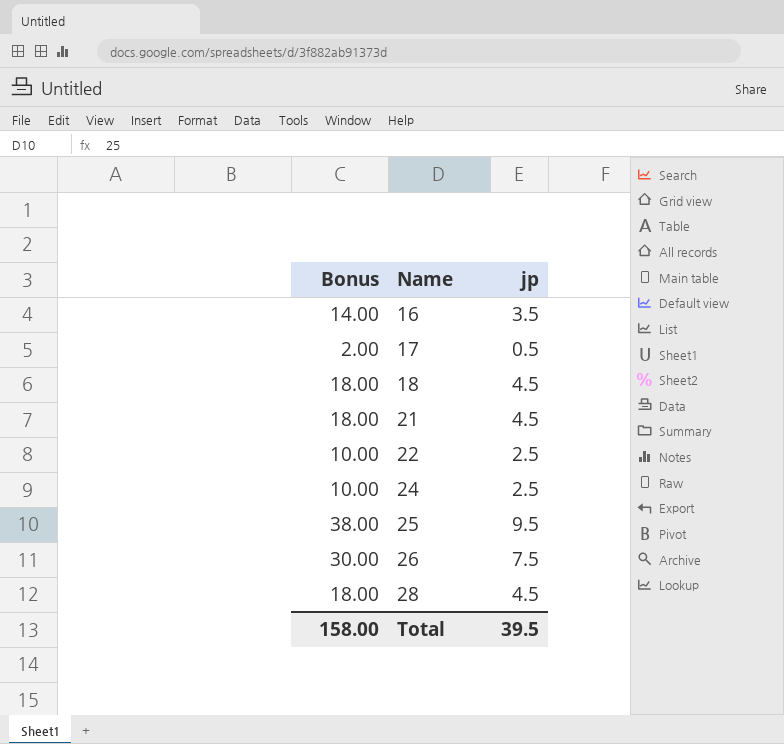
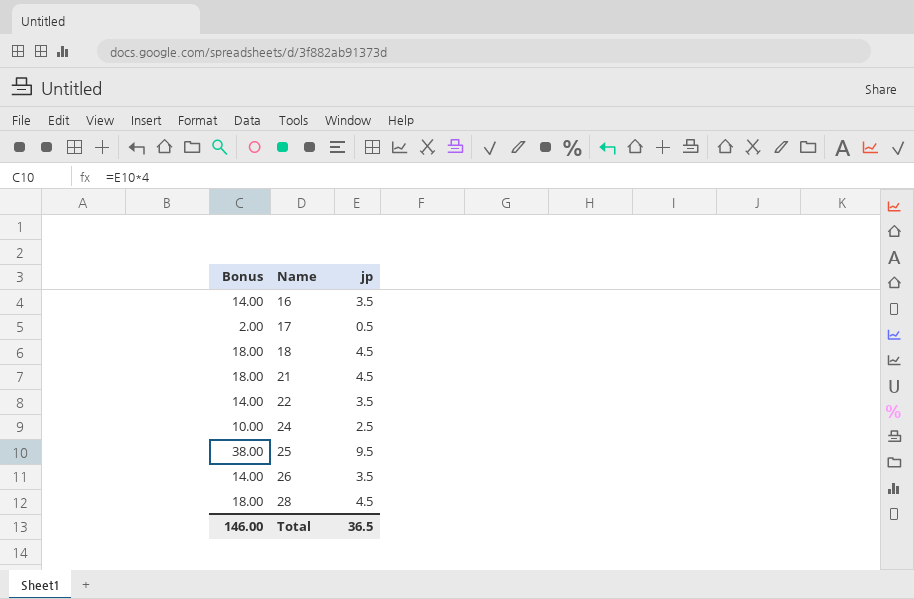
22 | Bonus: 10.00 -> 14.00
22 | jp: 2.5 -> 3.5
26 | Bonus: 30.00 -> 14.00
26 | jp: 7.5 -> 3.5
Total | Bonus: 158.00 -> 146.00
Total | jp: 39.5 -> 36.5

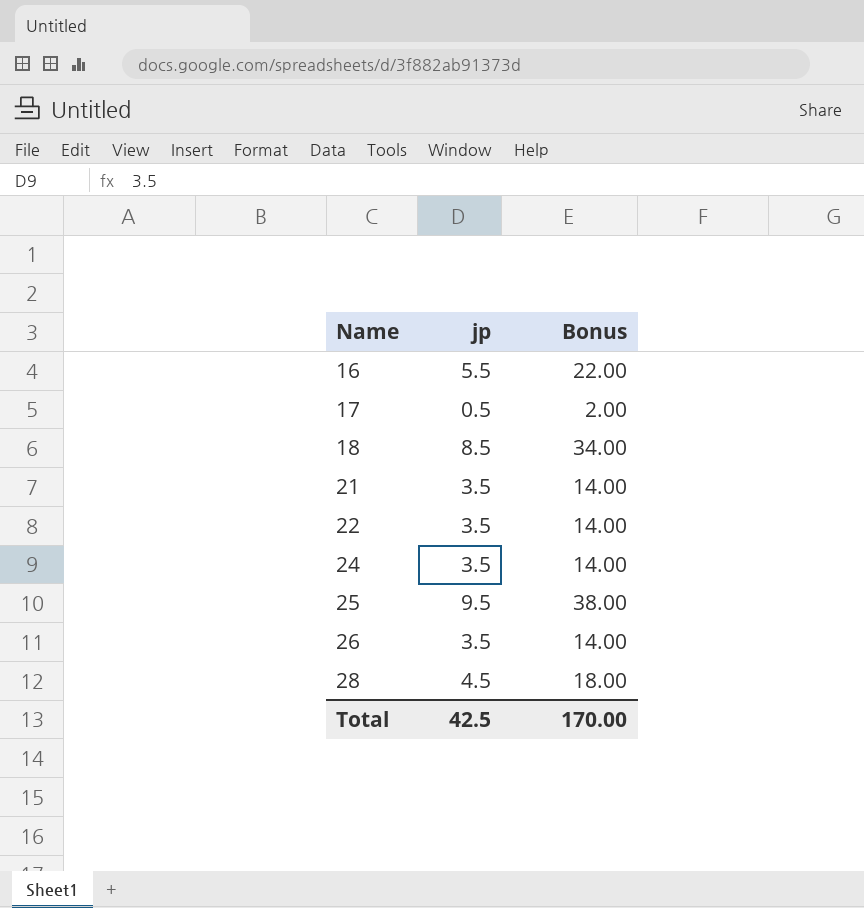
column Bonus | position: 1 -> 3
16 | jp: 3.5 -> 5.5
16 | Bonus: 14.00 -> 22.00
18 | jp: 4.5 -> 8.5
18 | Bonus: 18.00 -> 34.00
21 | jp: 4.5 -> 3.5
21 | Bonus: 18.00 -> 14.00
24 | jp: 2.5 -> 3.5
24 | Bonus: 10.00 -> 14.00
Total | jp: 36.5 -> 42.5
Total | Bonus: 146.00 -> 170.00

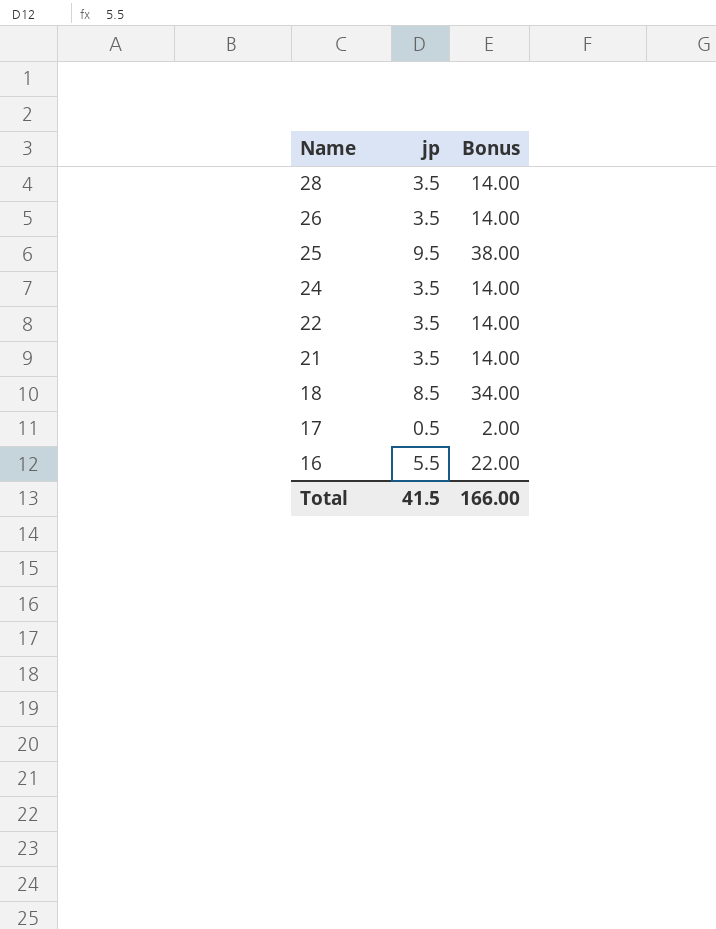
row order: Name ascending -> Name descending
28 | jp: 4.5 -> 3.5
28 | Bonus: 18.00 -> 14.00
Total | jp: 42.5 -> 41.5
Total | Bonus: 170.00 -> 166.00

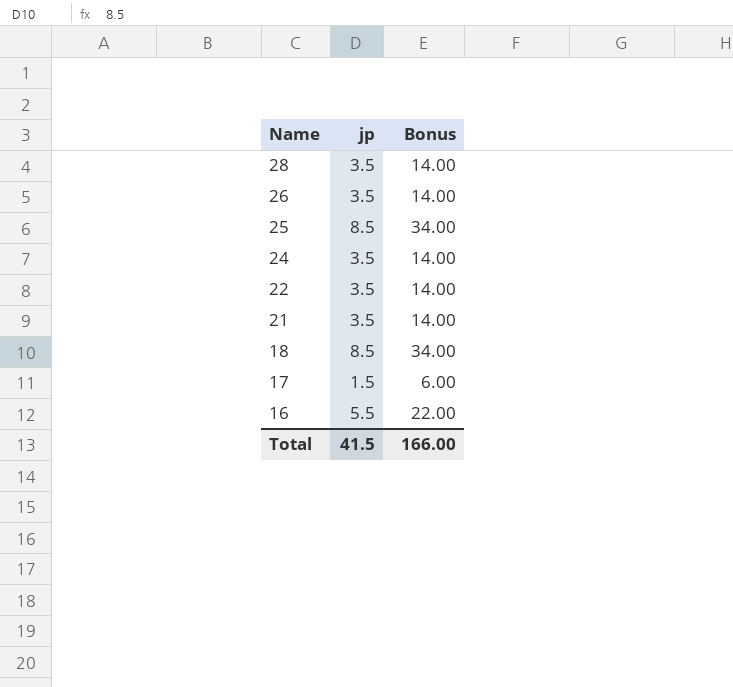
25 | jp: 9.5 -> 8.5
25 | Bonus: 38.00 -> 34.00
17 | jp: 0.5 -> 1.5
17 | Bonus: 2.00 -> 6.00

